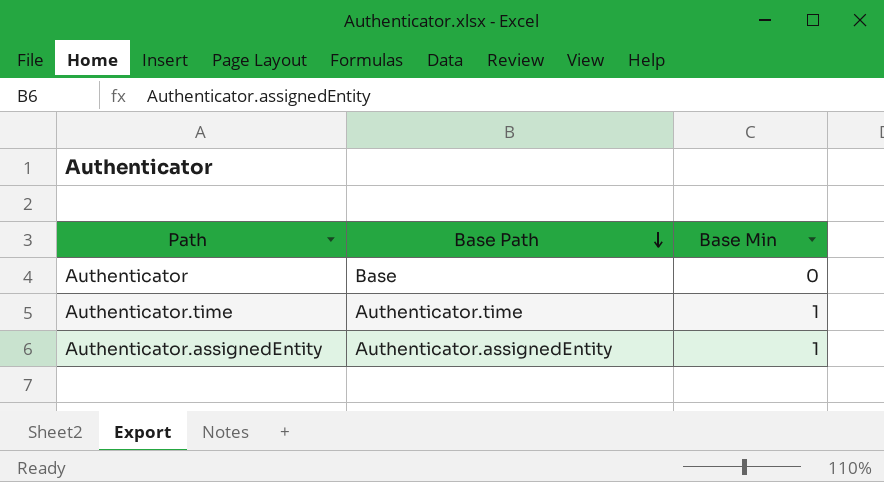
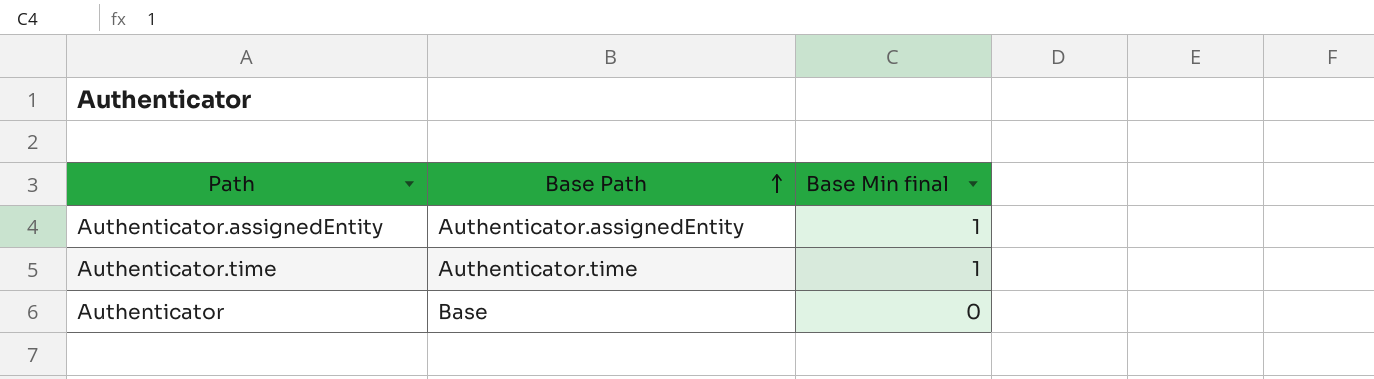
row order: Base Path descending -> Base Path ascending
column name: Base Min -> Base Min final

